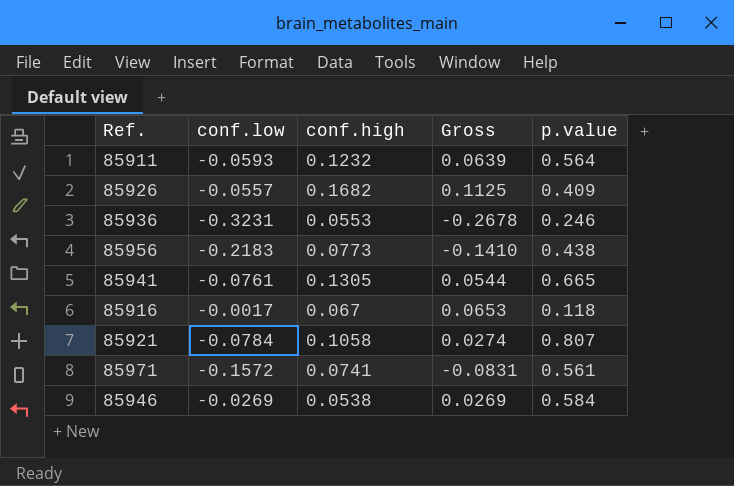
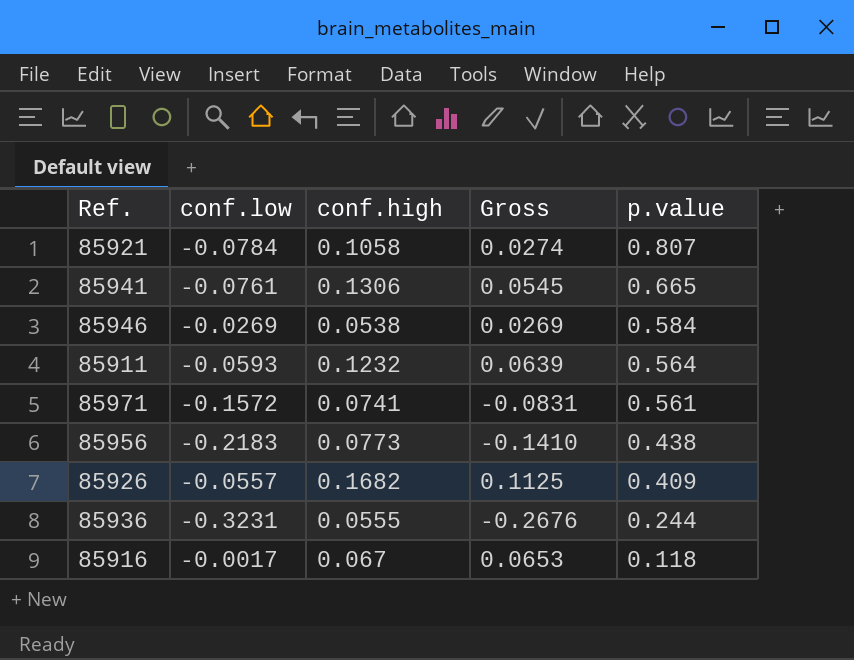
row order: none -> p.value descending
85941 | conf.high: 0.1305 -> 0.1306
85941 | Gross: 0.0544 -> 0.0545
85936 | conf.high: 0.0553 -> 0.0555
85936 | Gross: -0.2678 -> -0.2676
85936 | p.value: 0.246 -> 0.244

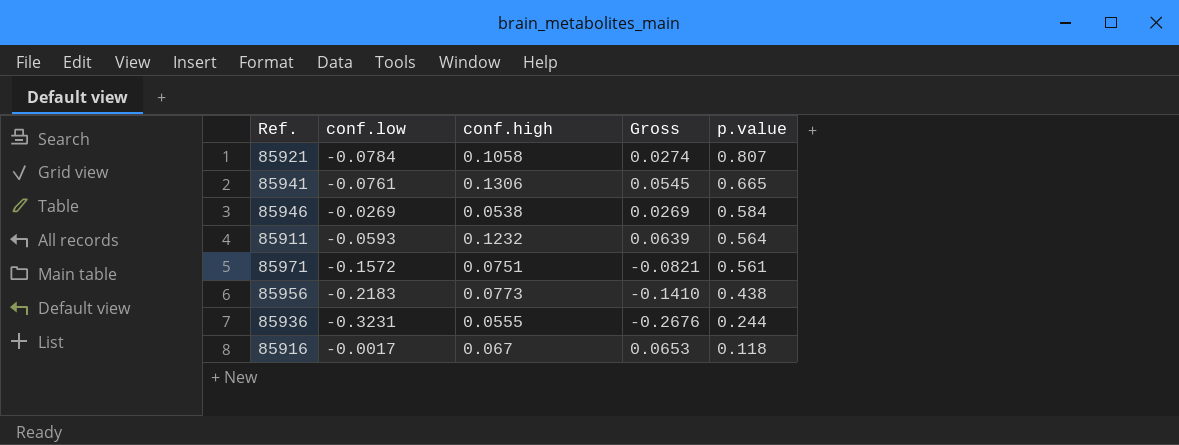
row 85926: -0.0557 | 0.1682 | 0.1125 | 0.409 -> none
85971 | conf.high: 0.0741 -> 0.0751
85971 | Gross: -0.0831 -> -0.0821

